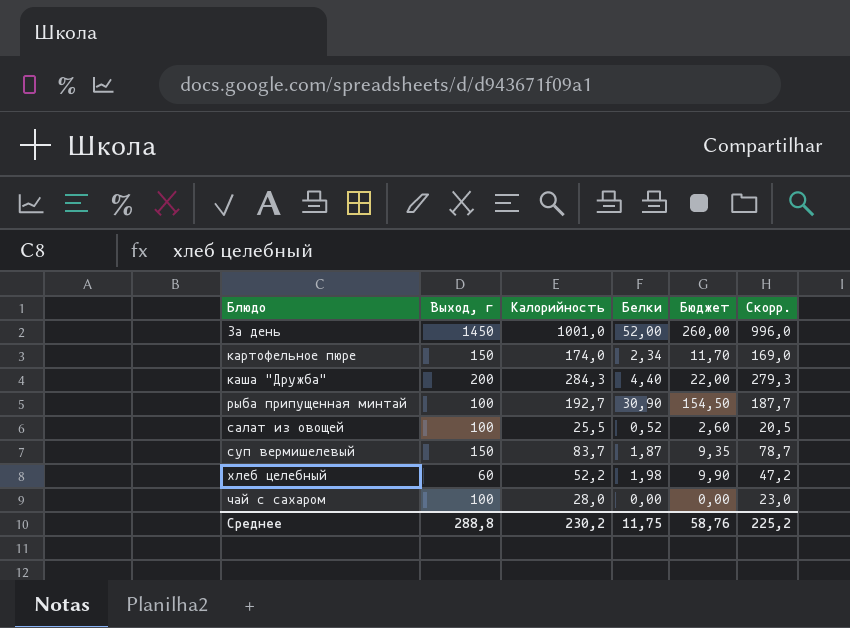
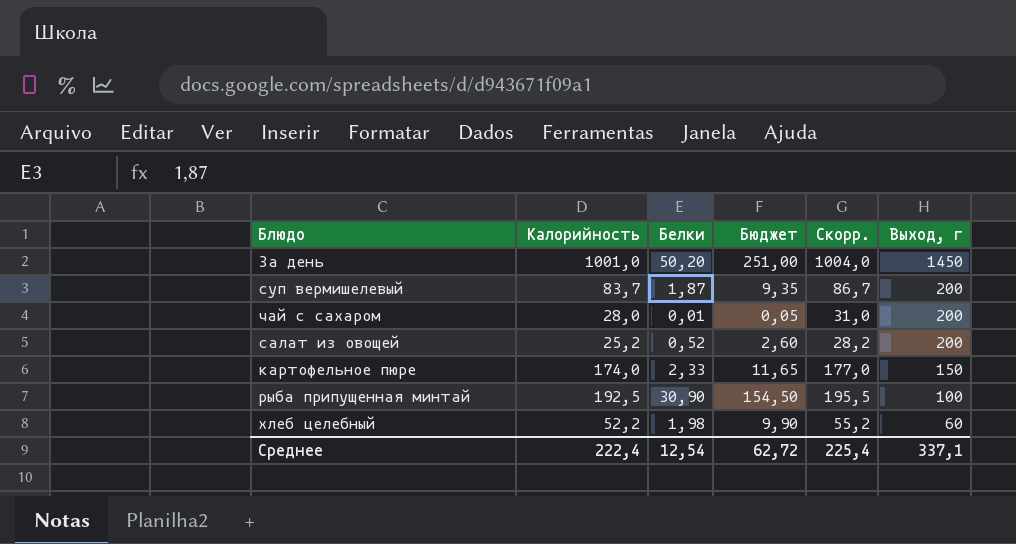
row order: Блюдо ascending -> Выход, г descending
column Скорр. | formula: [Калорийность] - 5 -> [Калорийность] + 3
column Выход, г | position: 2 -> 6
row каша "Дружба": 200 | 284,3 | 4,40 | 22,00 | 279,3 -> none
За день | Белки: 52,00 -> 50,20
За день | Бюджет: 260,00 -> 251,00
суп вермишелевый | Выход, г: 150 -> 200
чай с сахаром | Белки: 0,00 -> 0,01
чай с сахаром | Бюджет: 0,00 -> 0,05
чай с сахаром | Выход, г: 100 -> 200
салат из овощей | Калорийность: 25,5 -> 25,2
салат из овощей | Выход, г: 100 -> 200
картофельное пюре | Белки: 2,34 -> 2,33
картофельное пюре | Бюджет: 11,70 -> 11,65
рыба припущенная минтай | Калорийность: 192,7 -> 192,5
Среднее | Калорийность: 230,2 -> 222,4
Среднее | Белки: 11,75 -> 12,54
Среднее | Бюджет: 58,76 -> 62,72
Среднее | Скорр.: 225,2 -> 225,4
Среднее | Выход, г: 288,8 -> 337,1

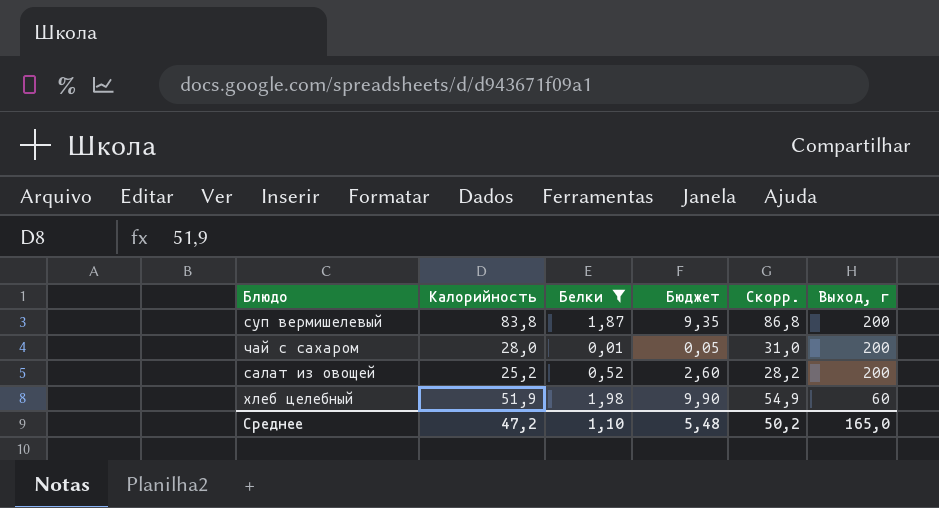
filter: none -> Белки <= 1,98
суп вермишелевый | Калорийность: 83,7 -> 83,8
суп вермишелевый | Скорр.: 86,7 -> 86,8
хлеб целебный | Калорийность: 52,2 -> 51,9
хлеб целебный | Скорр.: 55,2 -> 54,9
Среднее | Калорийность: 222,4 -> 47,2
Среднее | Белки: 12,54 -> 1,10
Среднее | Бюджет: 62,72 -> 5,48
Среднее | Скорр.: 225,4 -> 50,2
Среднее | Выход, г: 337,1 -> 165,0

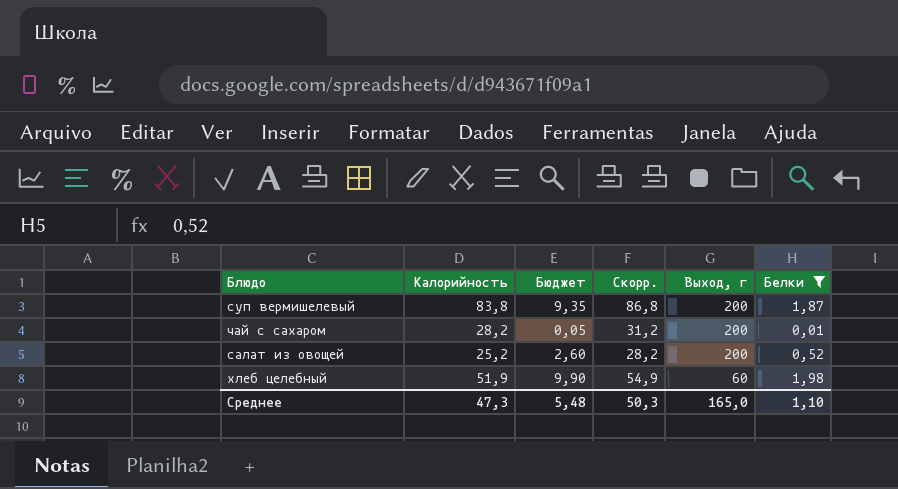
column Белки | position: 3 -> 6
чай с сахаром | Калорийность: 28,0 -> 28,2
чай с сахаром | Скорр.: 31,0 -> 31,2
Среднее | Калорийность: 47,2 -> 47,3
Среднее | Скорр.: 50,2 -> 50,3

